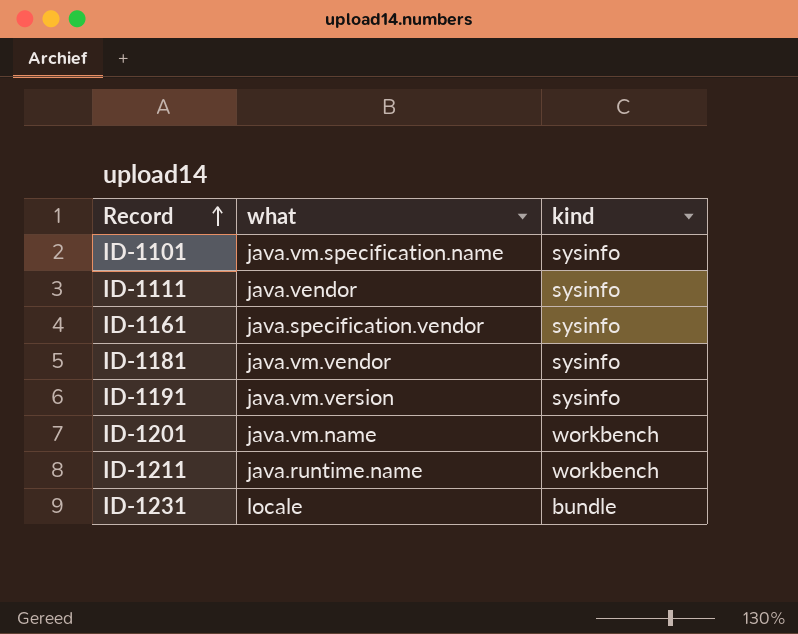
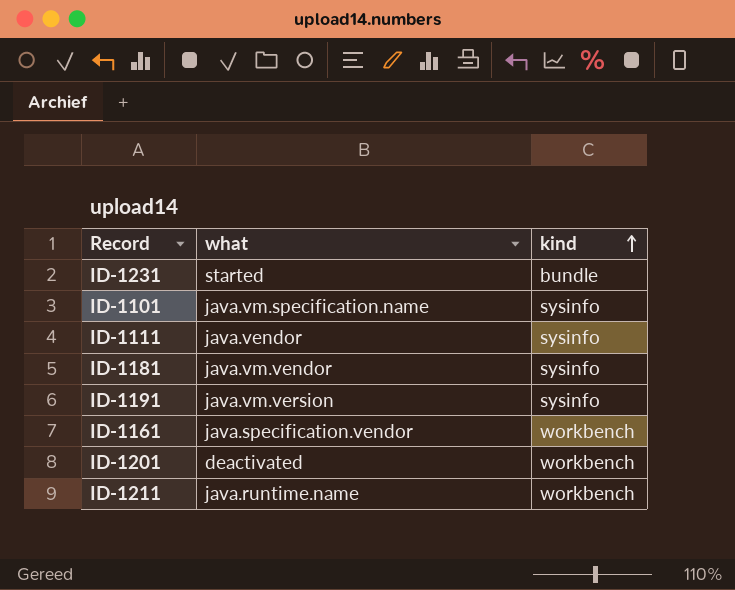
row order: Record ascending -> kind ascending
ID-1231 | what: locale -> started
ID-1161 | kind: sysinfo -> workbench
ID-1201 | what: java.vm.name -> deactivated

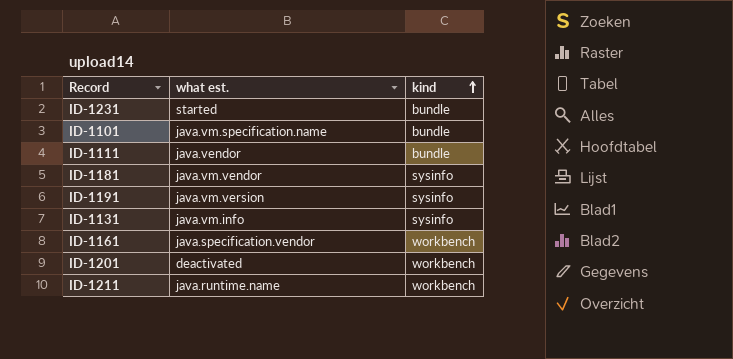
column name: what -> what est.
ID-1101 | kind: sysinfo -> bundle
ID-1111 | kind: sysinfo -> bundle
row ID-1131: none -> java.vm.info | sysinfo

